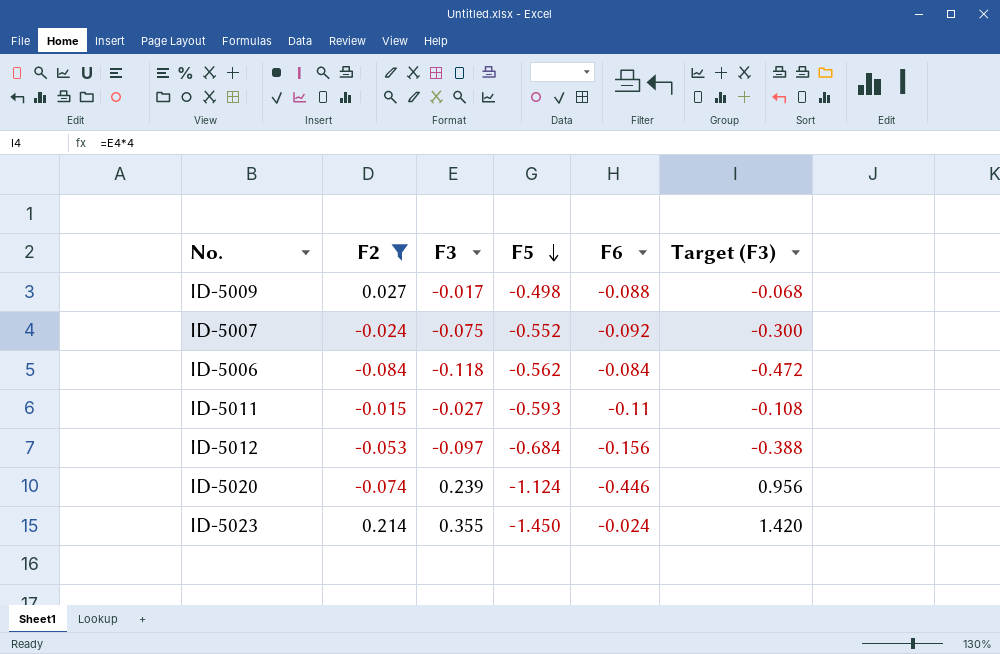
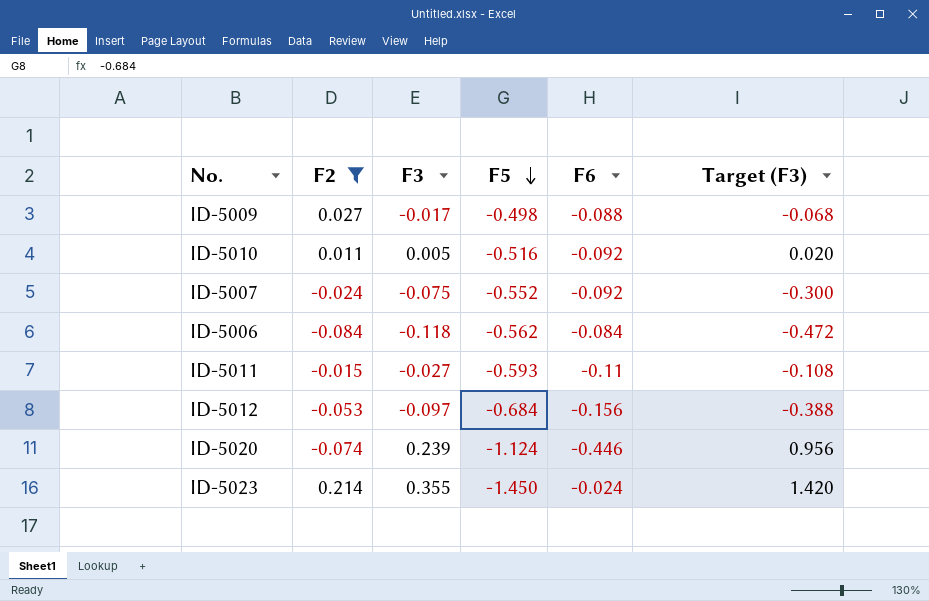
row ID-5010: none -> 0.011 | 0.005 | -0.516 | -0.092 | 0.020

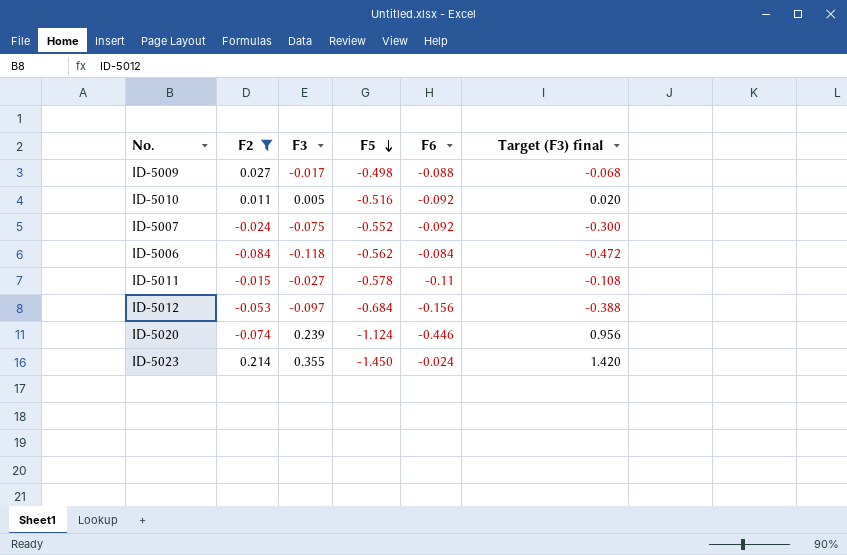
column name: Target (F3) -> Target (F3) final
ID-5011 | F5: -0.593 -> -0.578

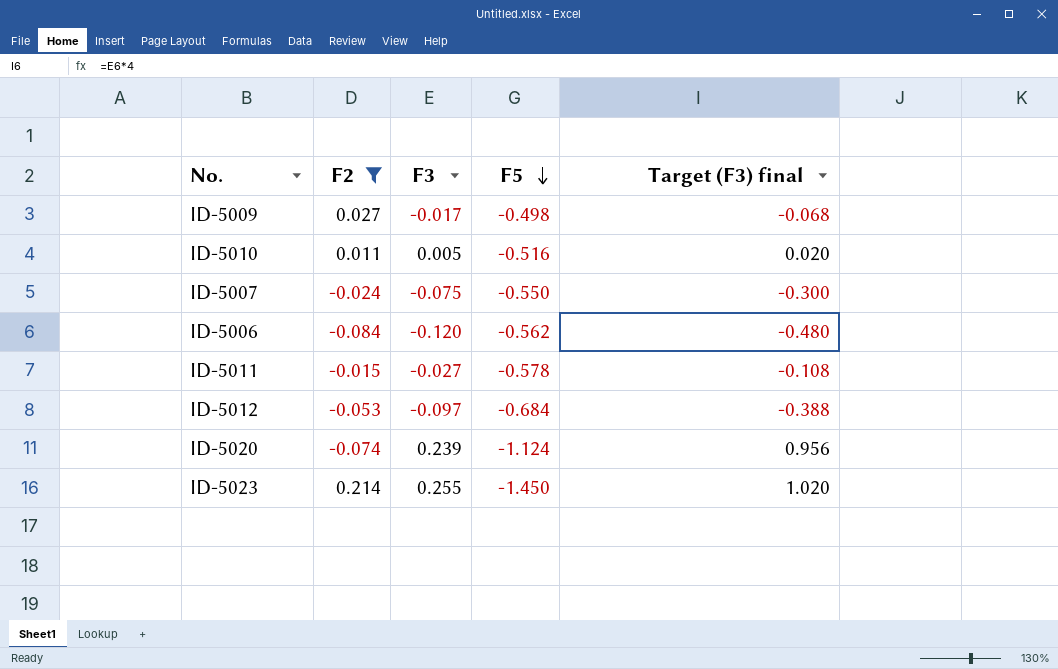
column F6 | position: 5 -> none
ID-5007 | F5: -0.552 -> -0.550
ID-5006 | F3: -0.118 -> -0.120
ID-5006 | Target (F3) final: -0.472 -> -0.480
ID-5023 | F3: 0.355 -> 0.255
ID-5023 | Target (F3) final: 1.420 -> 1.020

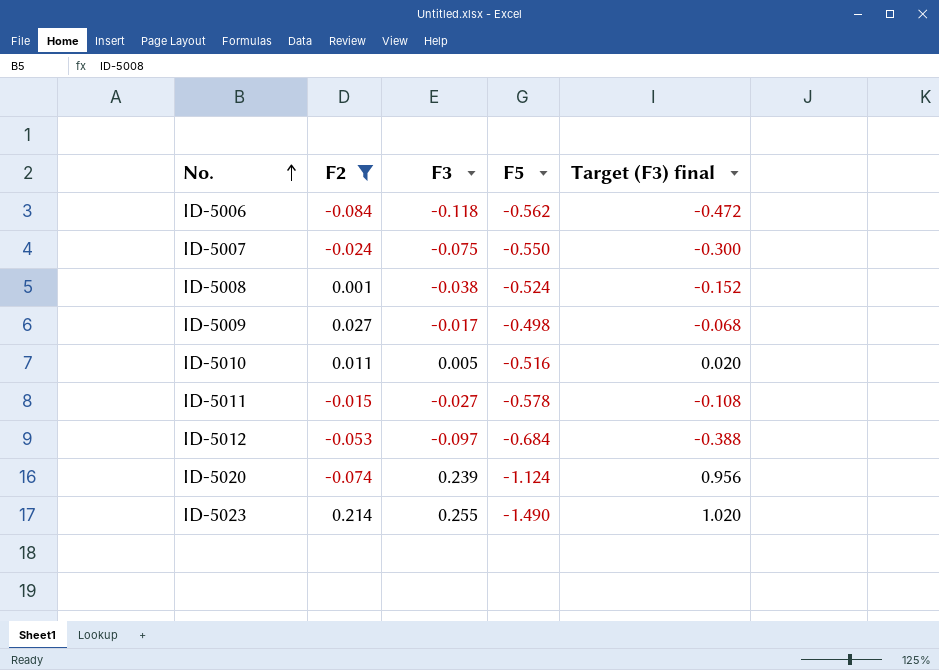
row order: F5 descending -> No. ascending
ID-5006 | F3: -0.120 -> -0.118
ID-5006 | Target (F3) final: -0.480 -> -0.472
row ID-5008: none -> 0.001 | -0.038 | -0.524 | -0.152
ID-5023 | F5: -1.450 -> -1.490

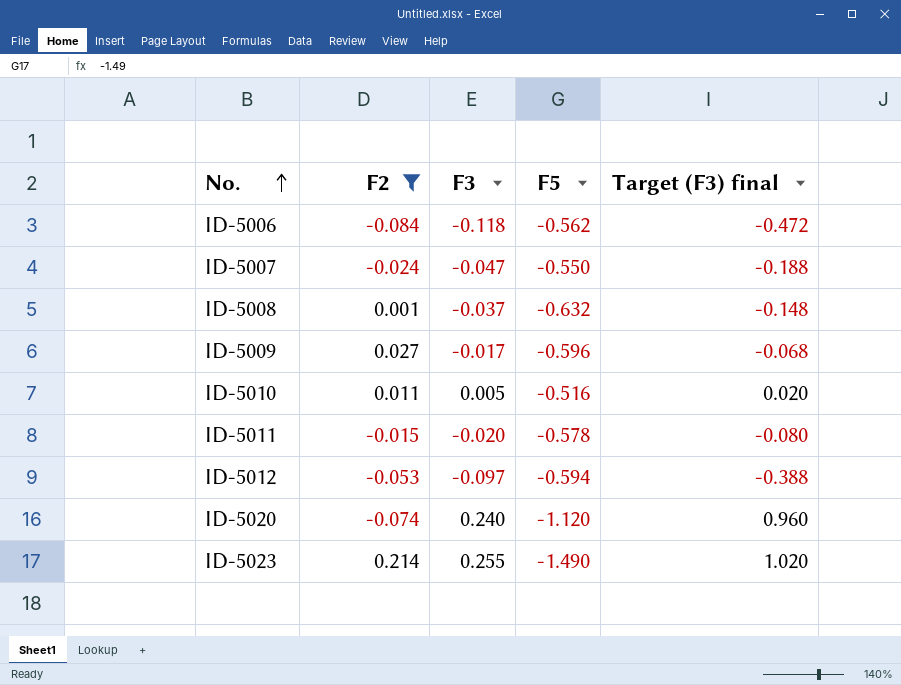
ID-5007 | F3: -0.075 -> -0.047
ID-5007 | Target (F3) final: -0.300 -> -0.188
ID-5008 | F3: -0.038 -> -0.037
ID-5008 | F5: -0.524 -> -0.632
ID-5008 | Target (F3) final: -0.152 -> -0.148
ID-5009 | F5: -0.498 -> -0.596
ID-5011 | F3: -0.027 -> -0.020
ID-5011 | Target (F3) final: -0.108 -> -0.080
ID-5012 | F5: -0.684 -> -0.594
ID-5020 | F3: 0.239 -> 0.240
ID-5020 | F5: -1.124 -> -1.120
ID-5020 | Target (F3) final: 0.956 -> 0.960

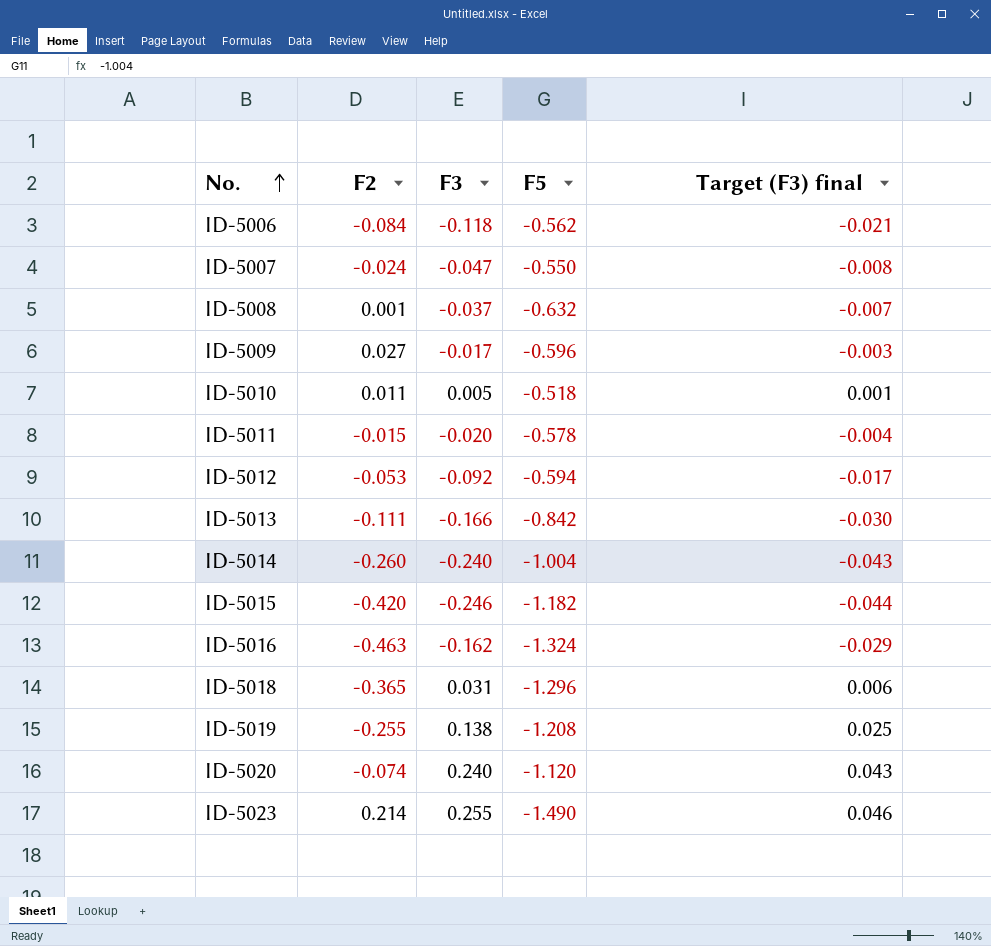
filter: F2 >= -0.084 -> none
column Target (F3) final | formula: [F3] * 4 -> [F3] * 0.18
ID-5010 | F5: -0.516 -> -0.518
ID-5012 | F3: -0.097 -> -0.092

